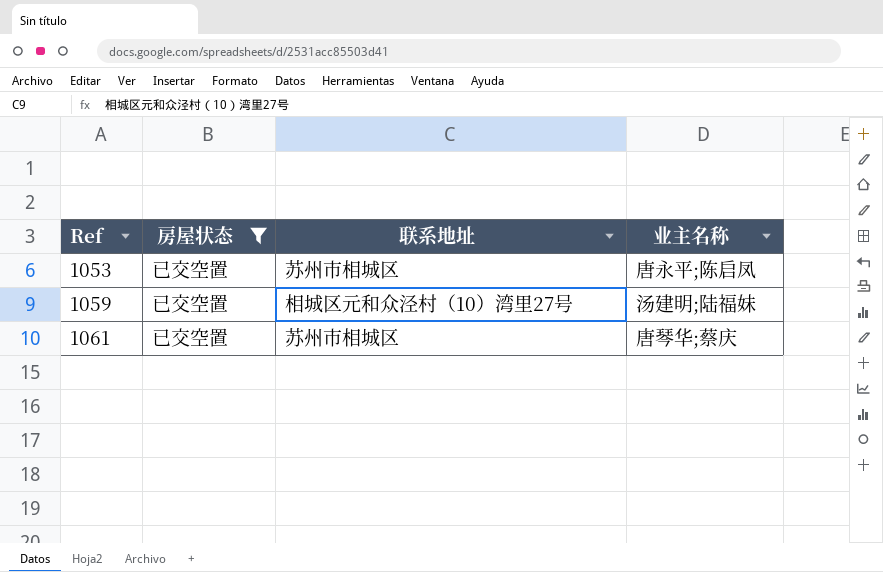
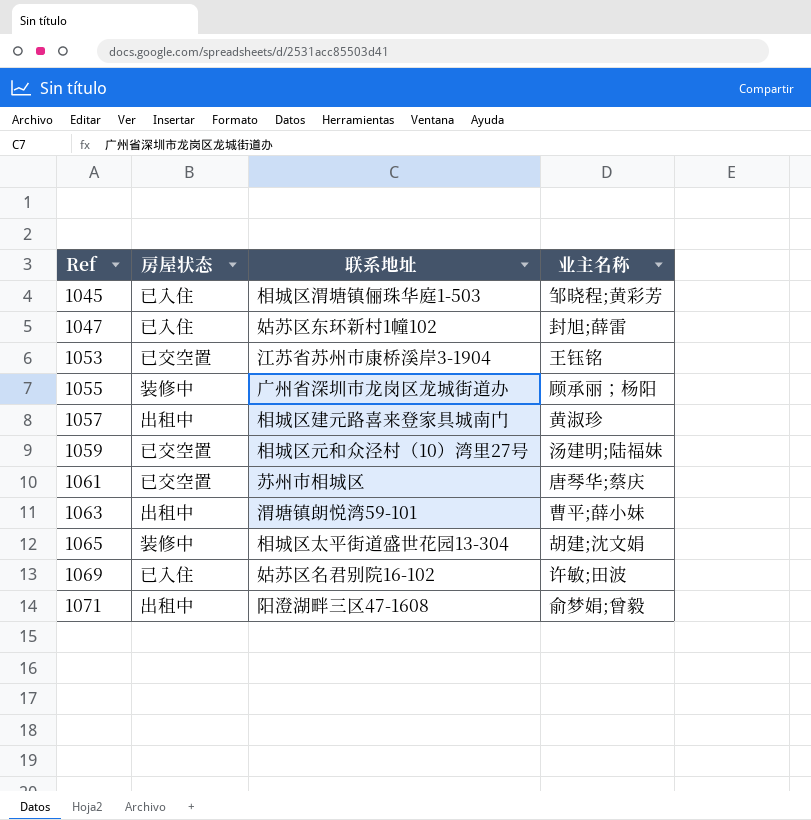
filter: 房屋状态 = 已交空置 -> none
1053 | 联系地址: 苏州市相城区 -> 江苏省苏州市康桥溪岸3-1904
1053 | 业主名称: 唐永平;陈启凤 -> 王钰铭

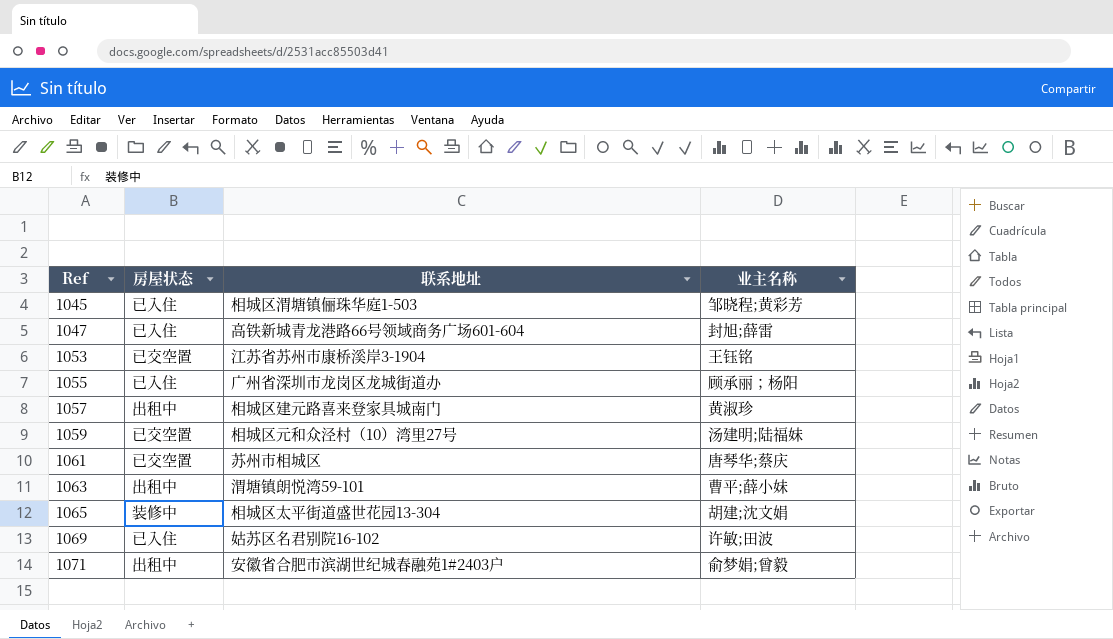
1047 | 联系地址: 姑苏区东环新村1幢102 -> 高铁新城青龙港路66号领域商务广场601-604
1055 | 房屋状态: 装修中 -> 已入住
1071 | 联系地址: 阳澄湖畔三区47-1608 -> 安徽省合肥市滨湖世纪城春融苑1#2403户

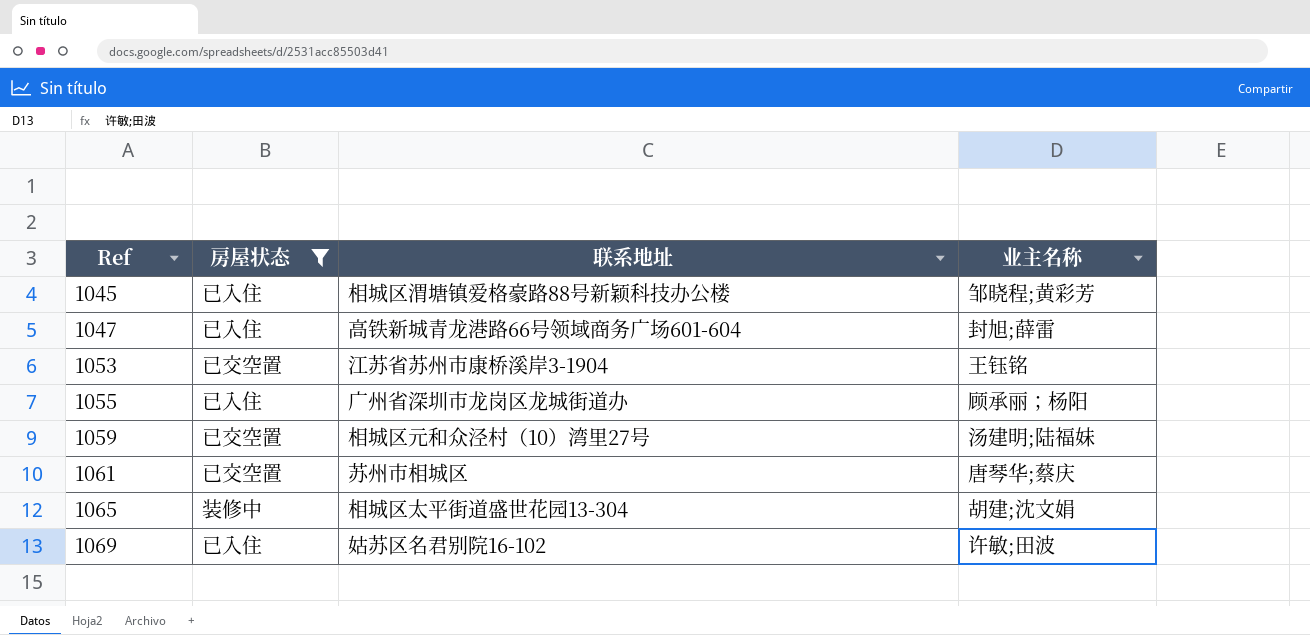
filter: none -> 房屋状态 != 出租中
1045 | 联系地址: 相城区渭塘镇俪珠华庭1-503 -> 相城区渭塘镇爱格豪路88号新颖科技办公楼

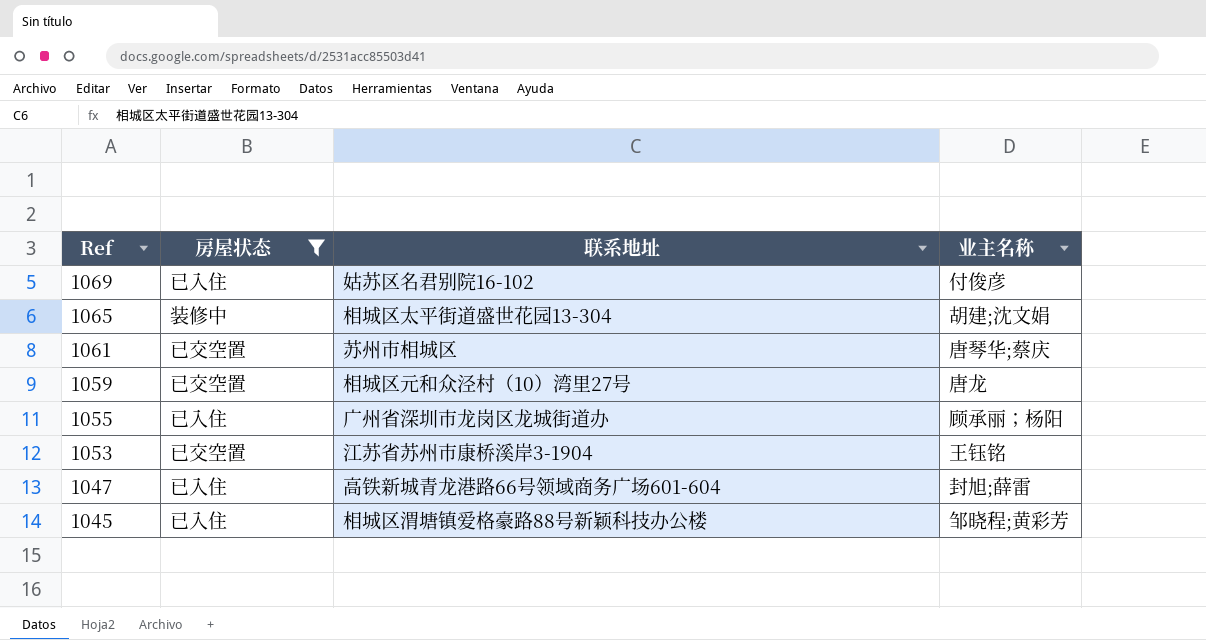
row order: Ref ascending -> Ref descending
1069 | 业主名称: 许敏;田波 -> 付俊彦
1059 | 业主名称: 汤建明;陆福妹 -> 唐龙

